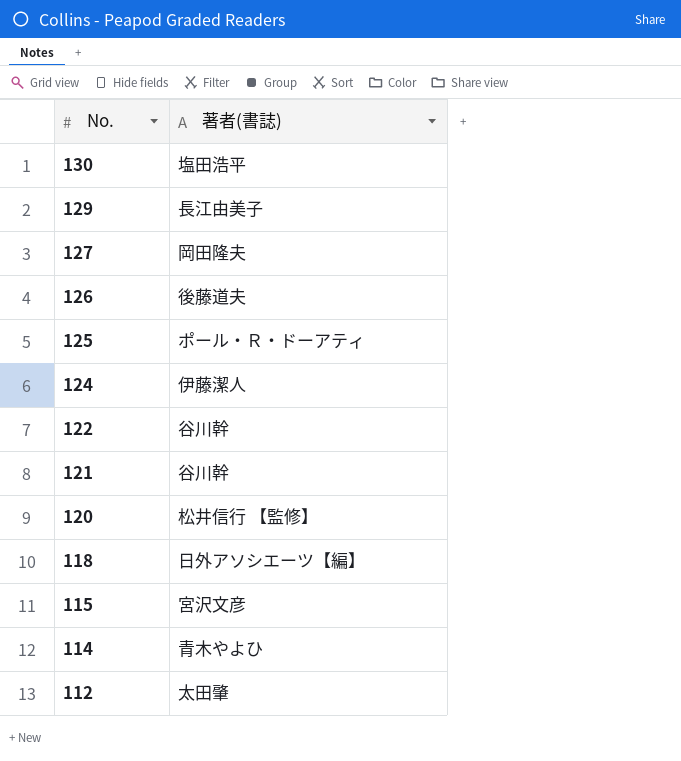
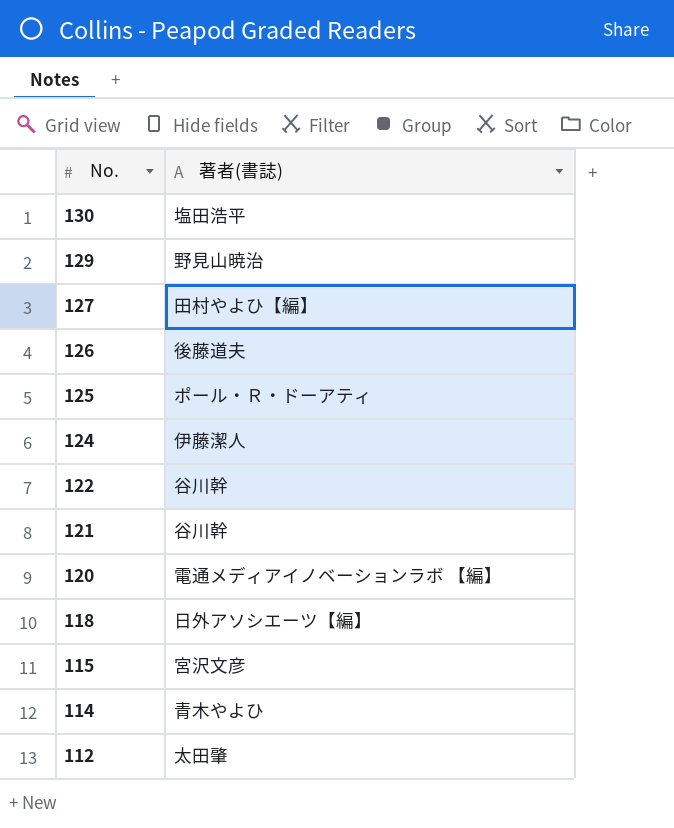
129 | 著者(書誌): 長江由美子 -> 野見山暁治
127 | 著者(書誌): 岡田隆夫 -> 田村やよひ【編】
120 | 著者(書誌): 松井信行 【監修】 -> 電通メディアイノベーションラボ 【編】

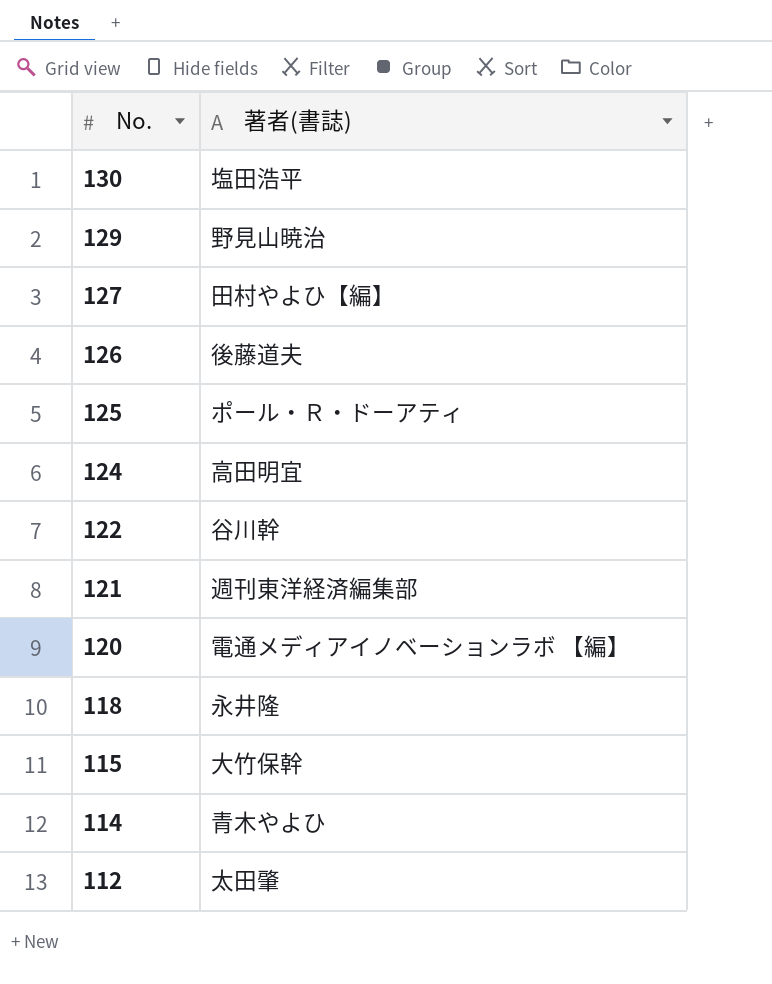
124 | 著者(書誌): 伊藤潔人 -> 高田明宜
121 | 著者(書誌): 谷川幹 -> 週刊東洋経済編集部
118 | 著者(書誌): 日外アソシエーツ【編】 -> 永井隆
115 | 著者(書誌): 宮沢文彦 -> 大竹保幹

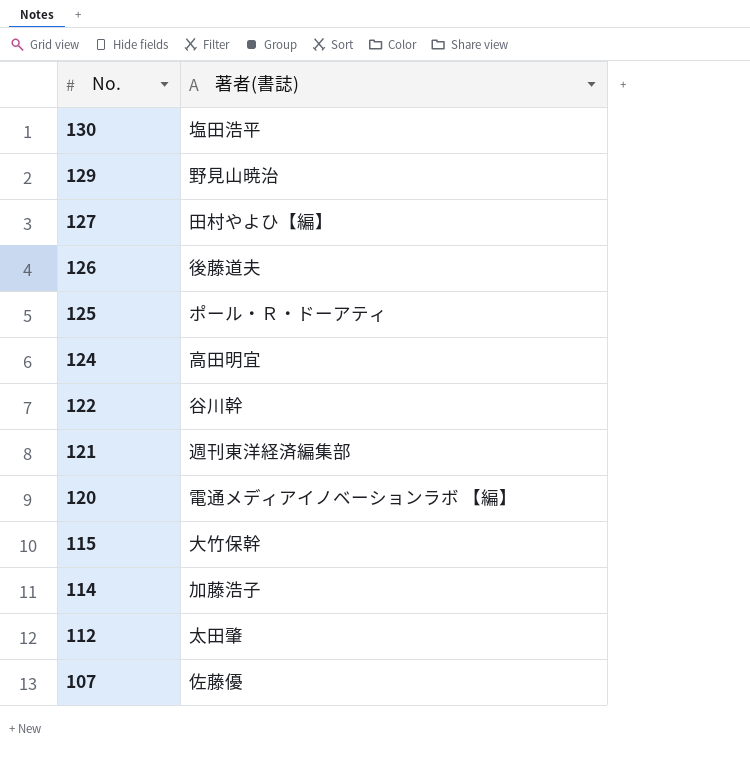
row 118: 永井隆 -> none
114 | 著者(書誌): 青木やよひ -> 加藤浩子
row 107: none -> 佐藤優

